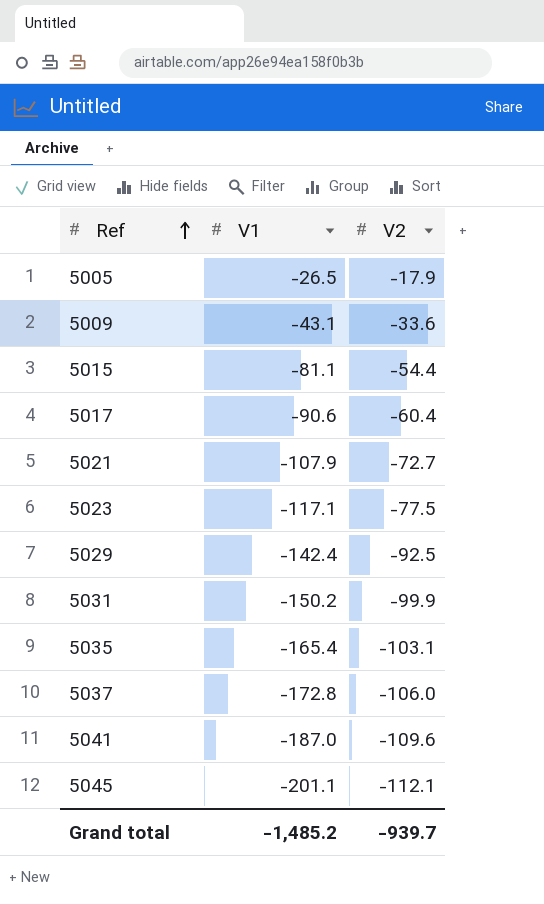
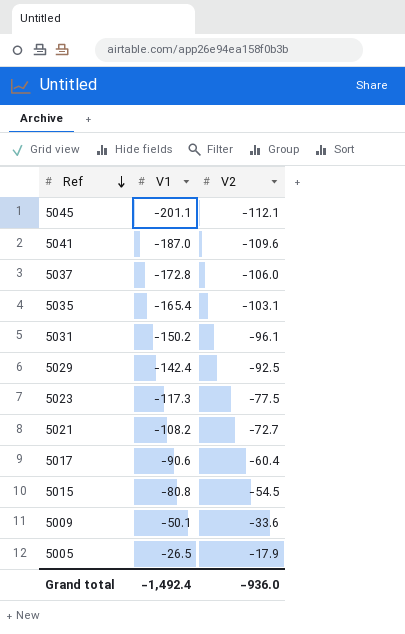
row order: Ref ascending -> Ref descending
5031 | V2: -99.9 -> -96.1
5023 | V1: -117.1 -> -117.3
5021 | V1: -107.9 -> -108.2
5015 | V1: -81.1 -> -80.8
5015 | V2: -54.4 -> -54.5
5009 | V1: -43.1 -> -50.1
Grand total | V1: -1,485.2 -> -1,492.4
Grand total | V2: -939.7 -> -936.0

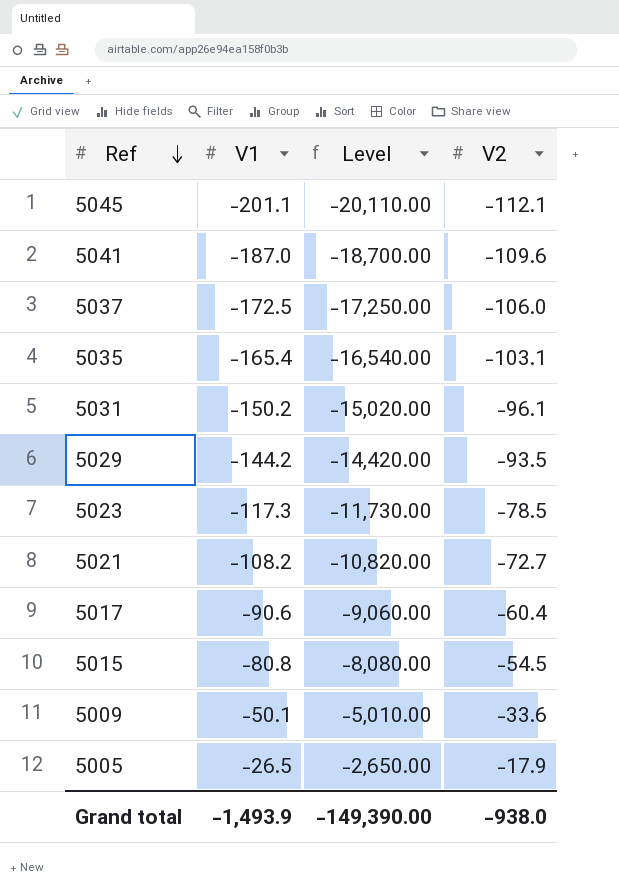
column Level | formula: none -> [V1] * 100
5037 | V1: -172.8 -> -172.5
5029 | V1: -142.4 -> -144.2
5029 | V2: -92.5 -> -93.5
5023 | V2: -77.5 -> -78.5
Grand total | V1: -1,492.4 -> -1,493.9
Grand total | V2: -936.0 -> -938.0

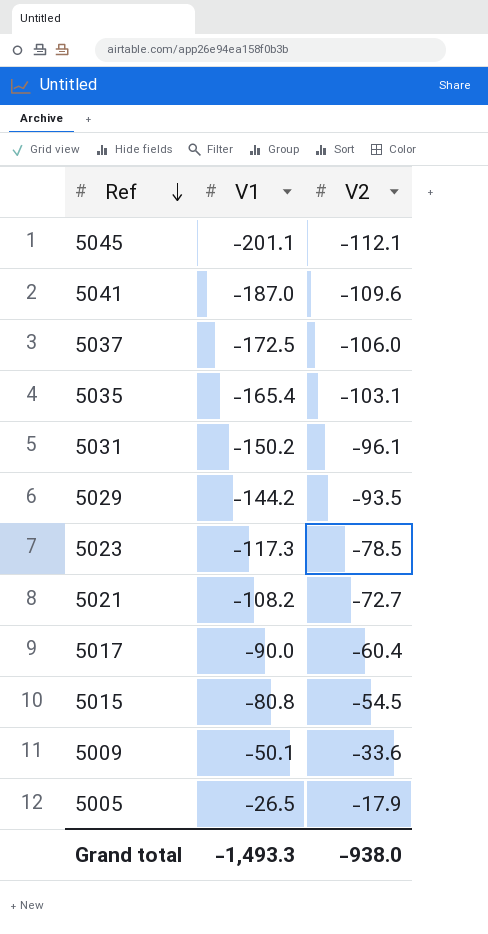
column Level | formula: [V1] * 100 -> none
5017 | V1: -90.6 -> -90.0
Grand total | V1: -1,493.9 -> -1,493.3

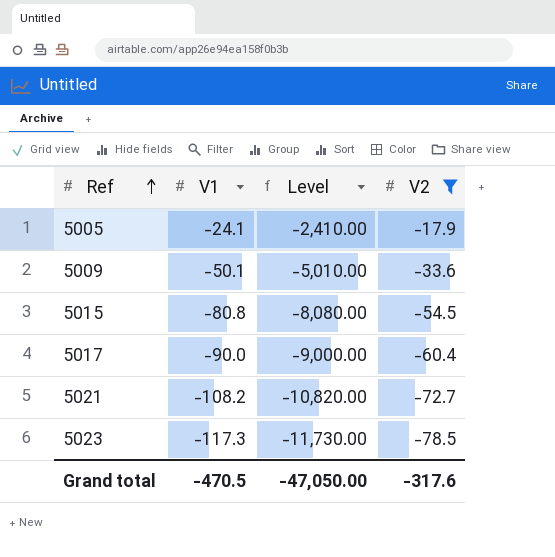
filter: none -> V2 >= -78.5
row order: Ref descending -> Ref ascending
column Level | formula: none -> [V1] * 100
5005 | V1: -26.5 -> -24.1
Grand total | V1: -1,493.3 -> -470.5
Grand total | V2: -938.0 -> -317.6

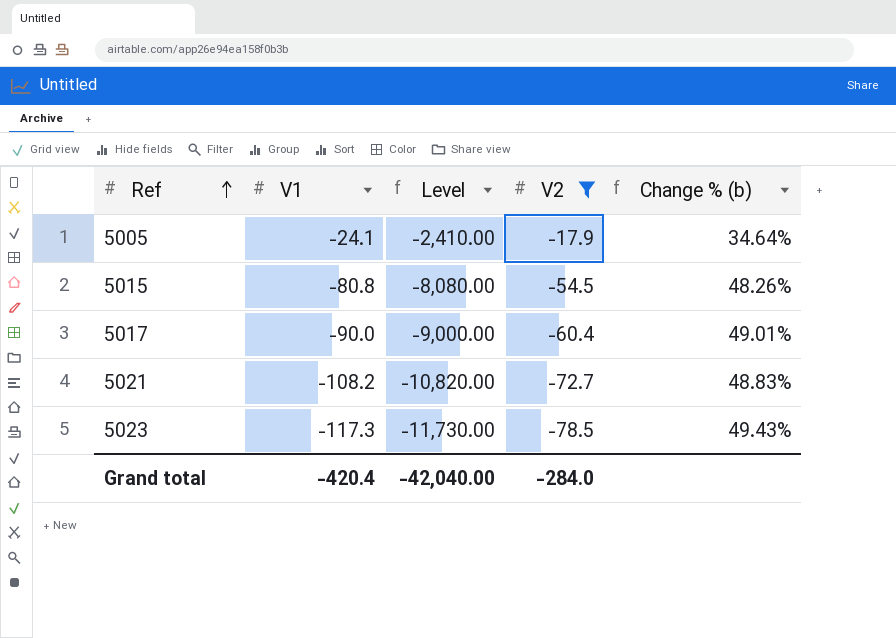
column Change % (b) | formula: none -> ([V1] - [V2]) / [V2]
row 5009: -50.1 | -5,010.00 | -33.6 -> none
Grand total | V1: -470.5 -> -420.4
Grand total | Level: -47,050.00 -> -42,040.00
Grand total | V2: -317.6 -> -284.0

